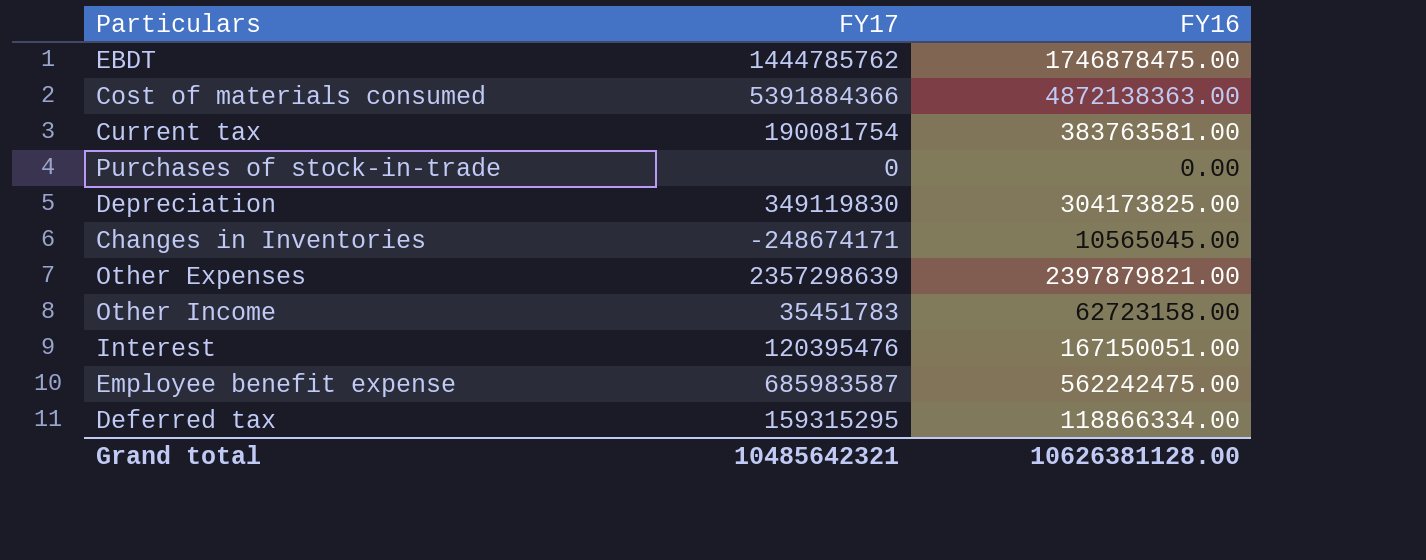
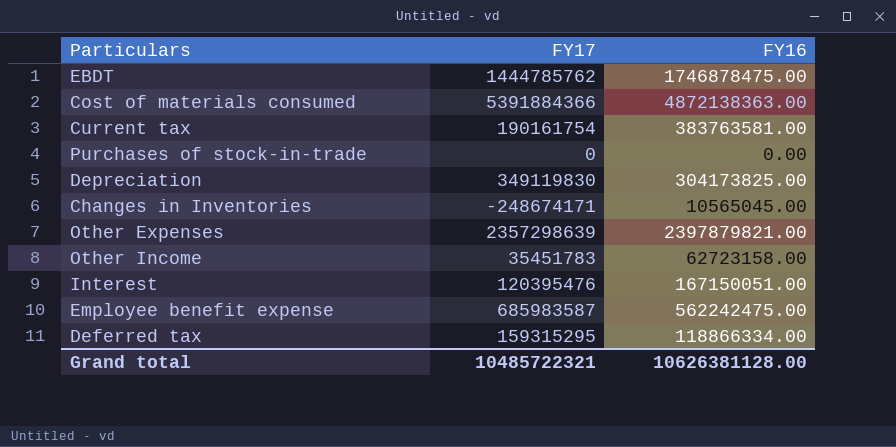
Current tax | FY17: 190081754 -> 190161754
Grand total | FY17: 10485642321 -> 10485722321

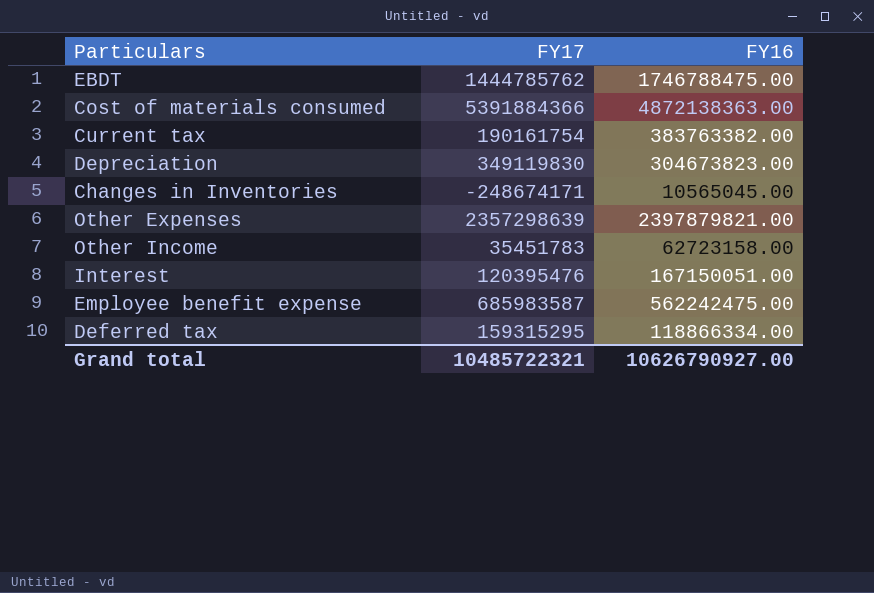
row Purchases of stock-in-trade: 0 | 0.00 -> none
EBDT | FY16: 1746878475.00 -> 1746788475.00
Current tax | FY16: 383763581.00 -> 383763382.00
Depreciation | FY16: 304173825.00 -> 304673823.00
Grand total | FY16: 10626381128.00 -> 10626790927.00

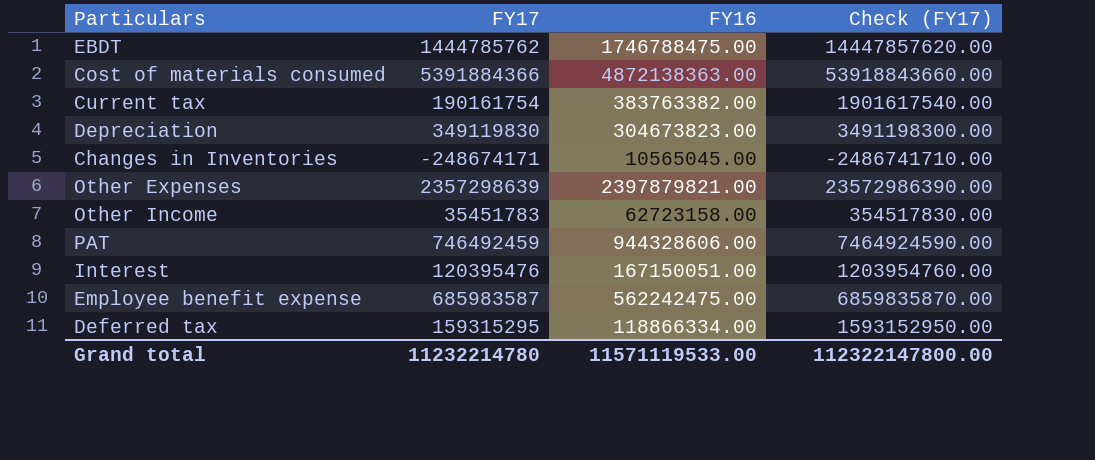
column Check (FY17) | formula: none -> [FY17] * 10
row PAT: none -> 746492459 | 944328606.00 | 7464924590.00
Grand total | FY17: 10485722321 -> 11232214780
Grand total | FY16: 10626790927.00 -> 11571119533.00

